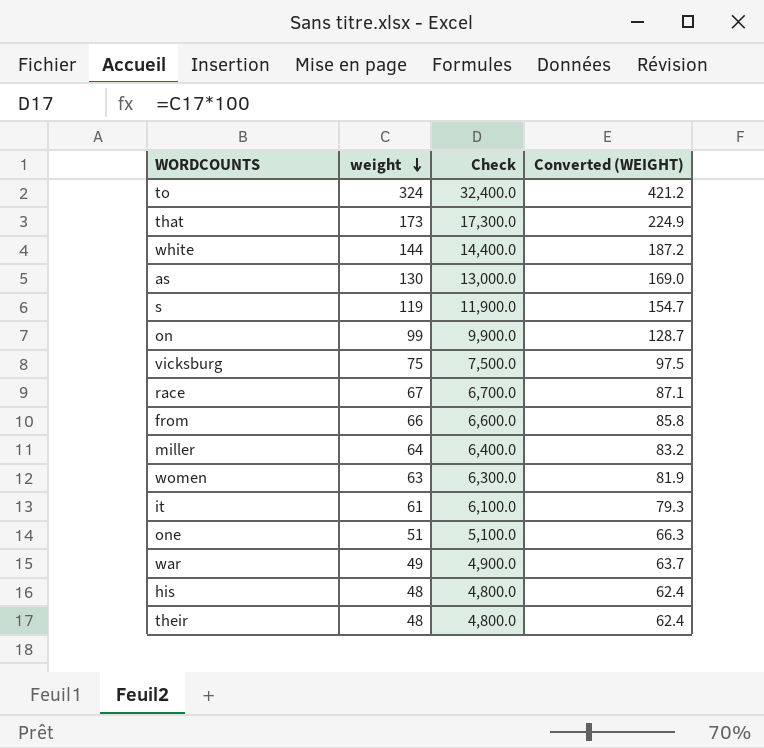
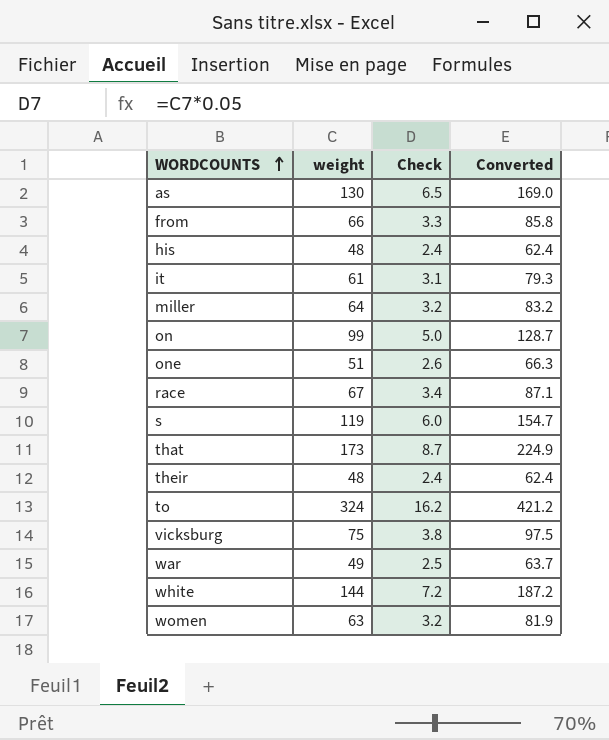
row order: weight descending -> WORDCOUNTS ascending
column Check | formula: [weight] * 100 -> [weight] * 0.05
column name: Converted (WEIGHT) -> Converted

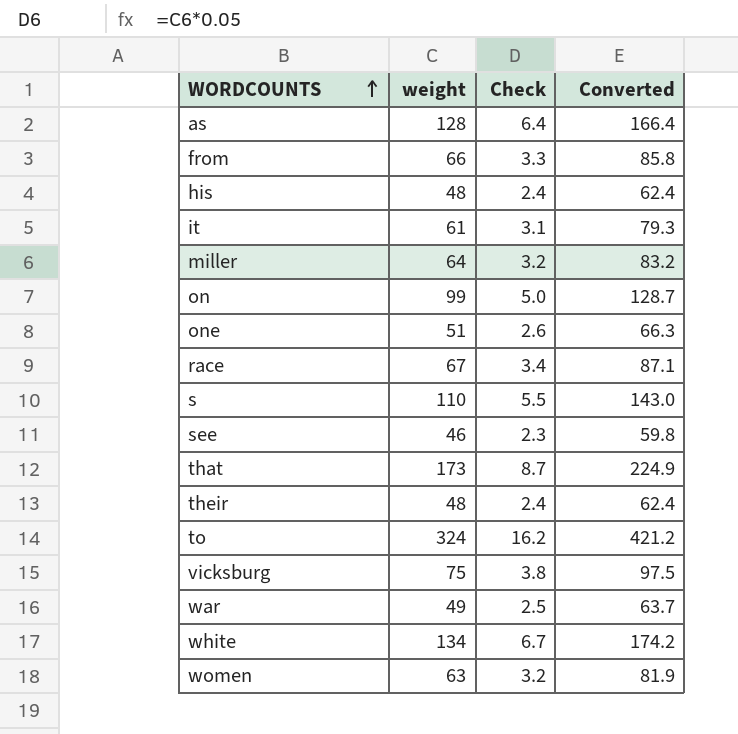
as | weight: 130 -> 128
as | Check: 6.5 -> 6.4
as | Converted: 169.0 -> 166.4
s | weight: 119 -> 110
s | Check: 6.0 -> 5.5
s | Converted: 154.7 -> 143.0
row see: none -> 46 | 2.3 | 59.8
white | weight: 144 -> 134
white | Check: 7.2 -> 6.7
white | Converted: 187.2 -> 174.2

